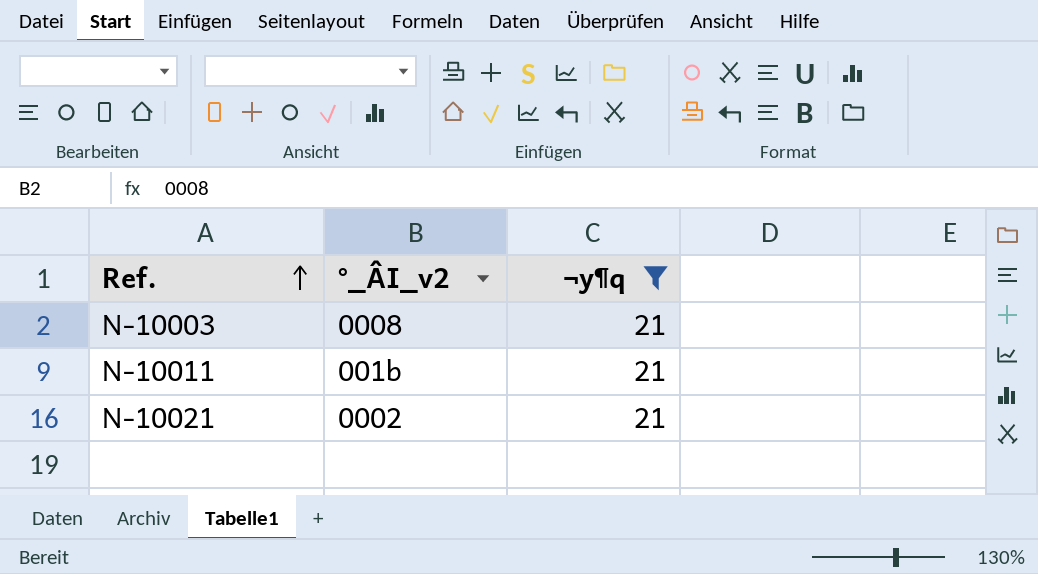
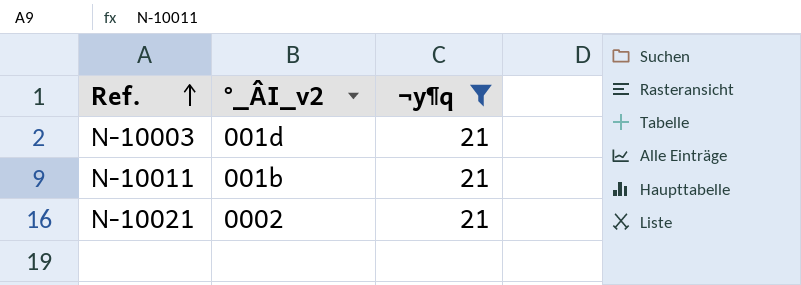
N-10003 | °_ÂI_v2: 0008 -> 001d

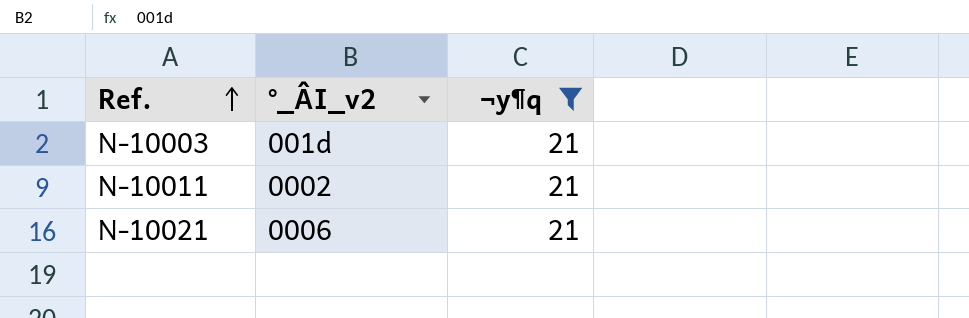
N-10011 | °_ÂI_v2: 001b -> 0002
N-10021 | °_ÂI_v2: 0002 -> 0006

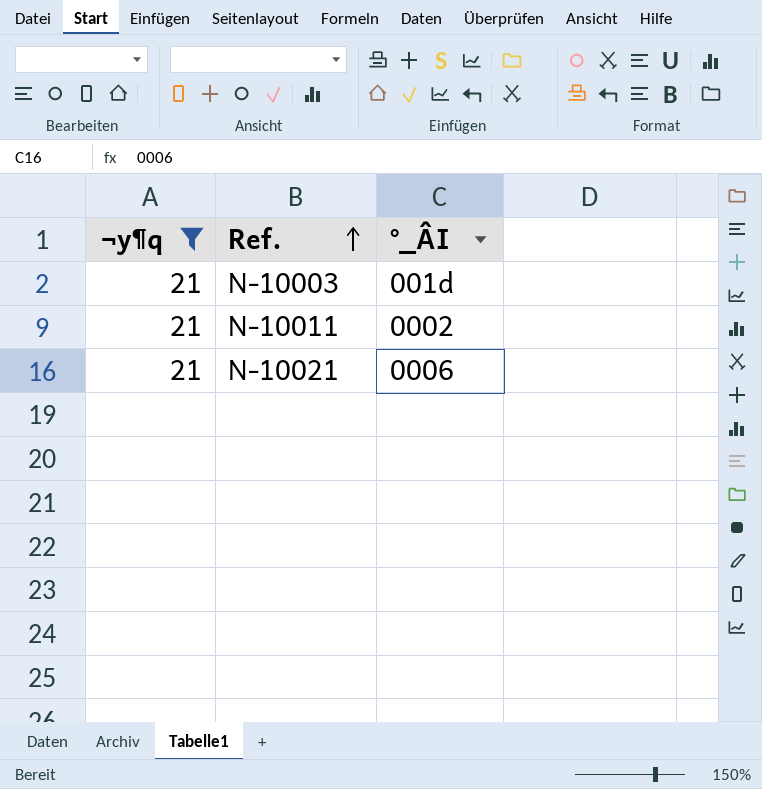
column ¬y¶q | position: 3 -> 1
column name: °_ÂI_v2 -> °_ÂI

